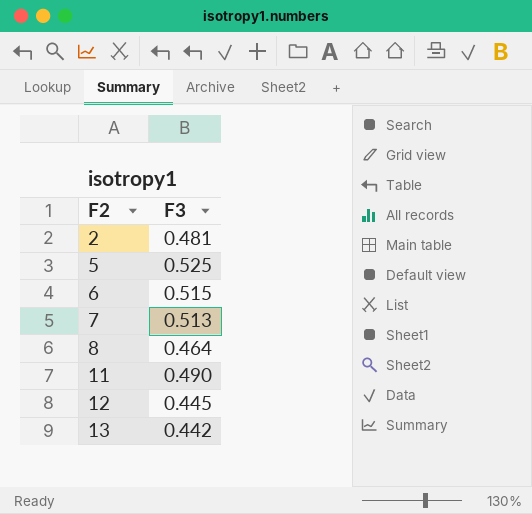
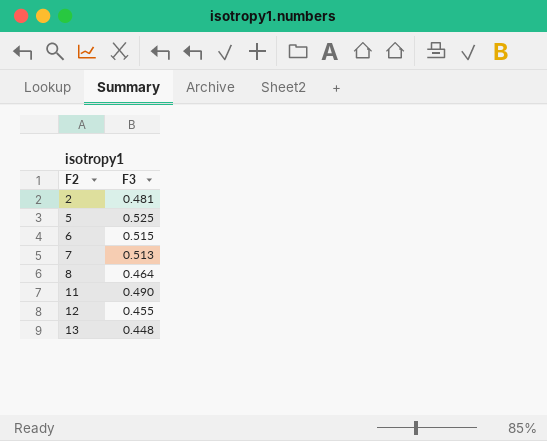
12 | F3: 0.445 -> 0.455
13 | F3: 0.442 -> 0.448

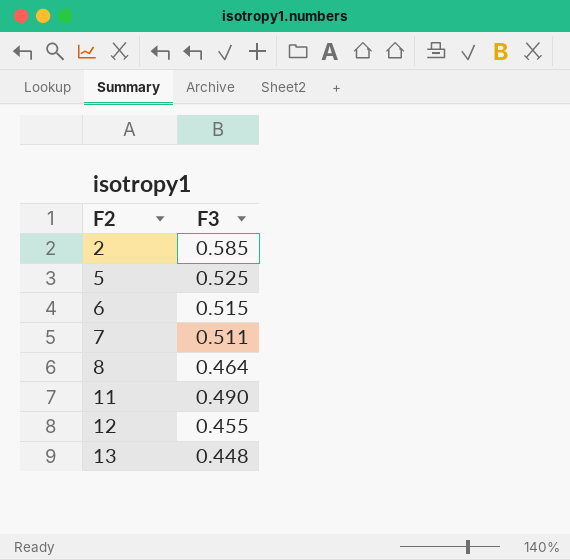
2 | F3: 0.481 -> 0.585
7 | F3: 0.513 -> 0.511

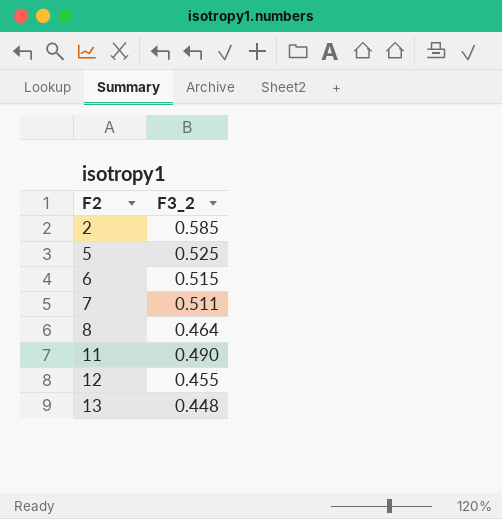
column name: F3 -> F3_2

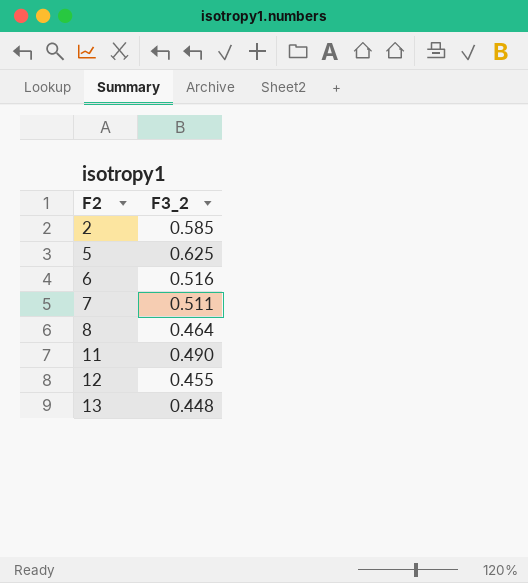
5 | F3_2: 0.525 -> 0.625
6 | F3_2: 0.515 -> 0.516

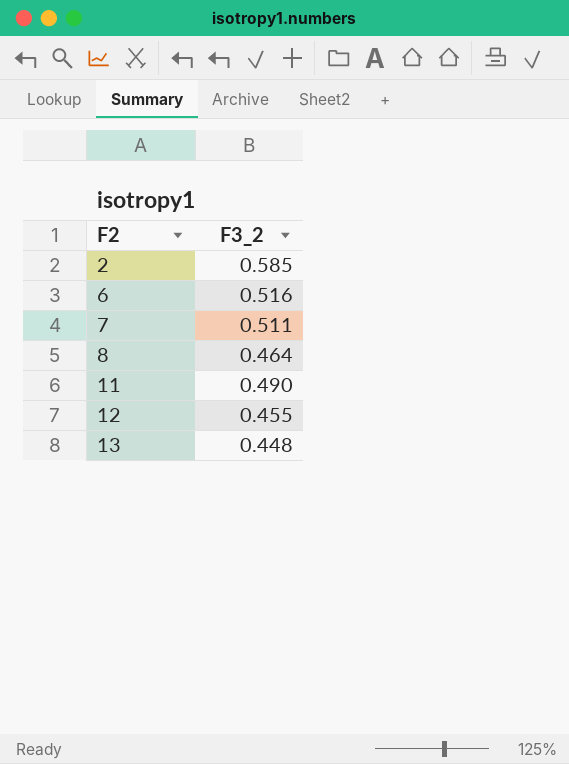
row 5: 0.625 -> none

